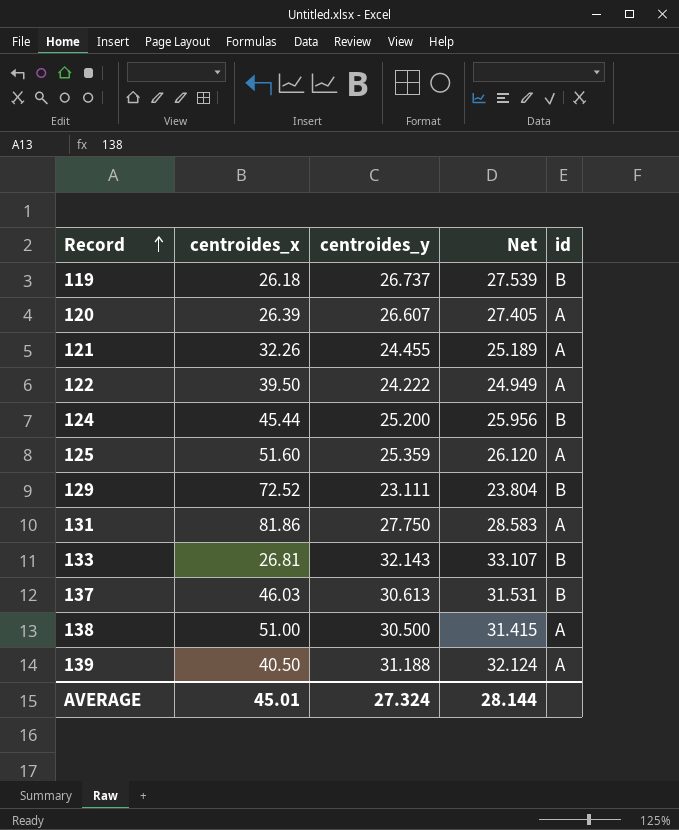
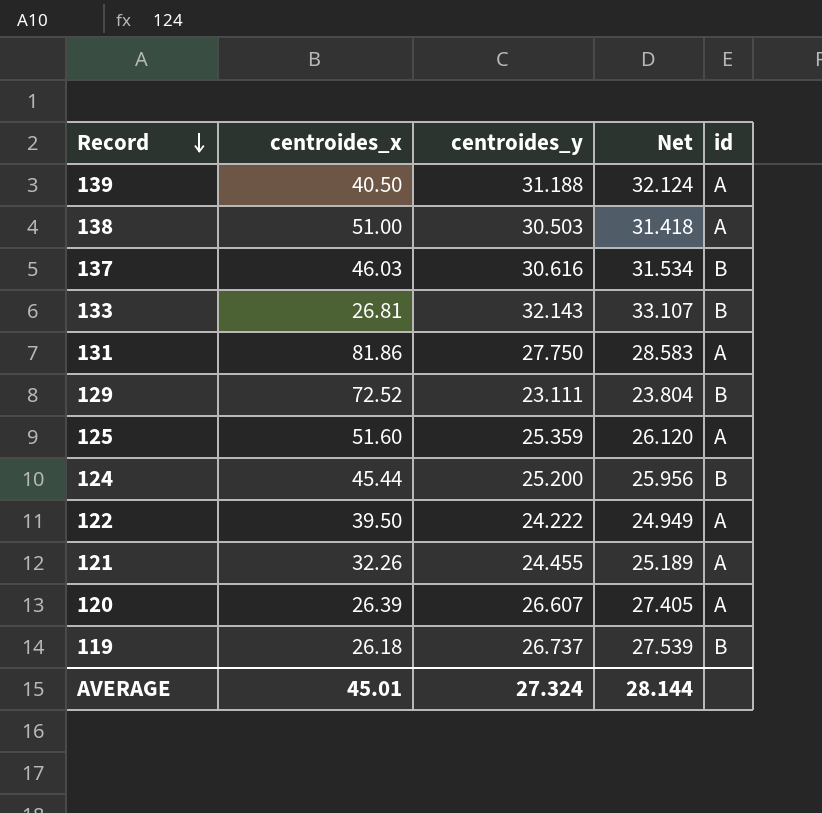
row order: Record ascending -> Record descending
138 | centroides_y: 30.500 -> 30.503
138 | Net: 31.415 -> 31.418
137 | centroides_y: 30.613 -> 30.616
137 | Net: 31.531 -> 31.534

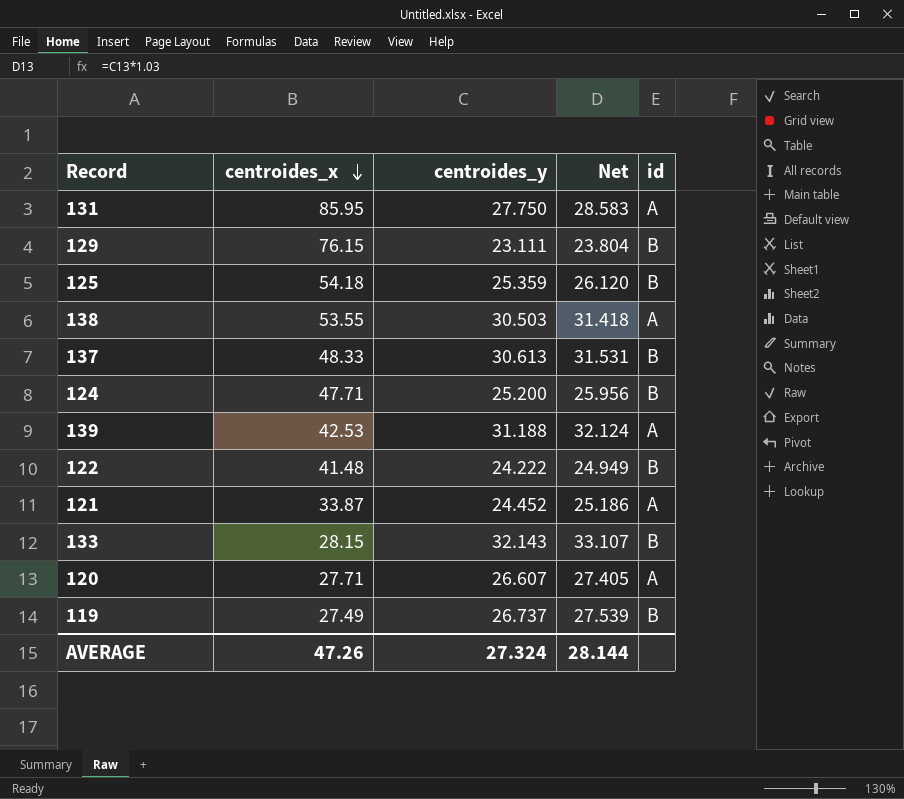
row order: Record descending -> centroides_x descending
131 | centroides_x: 81.86 -> 85.95
129 | centroides_x: 72.52 -> 76.15
125 | centroides_x: 51.60 -> 54.18
125 | id: A -> B
138 | centroides_x: 51.00 -> 53.55
137 | centroides_x: 46.03 -> 48.33
137 | centroides_y: 30.616 -> 30.613
137 | Net: 31.534 -> 31.531
124 | centroides_x: 45.44 -> 47.71
139 | centroides_x: 40.50 -> 42.53
122 | centroides_x: 39.50 -> 41.48
122 | id: A -> B
121 | centroides_x: 32.26 -> 33.87
121 | centroides_y: 24.455 -> 24.452
121 | Net: 25.189 -> 25.186
133 | centroides_x: 26.81 -> 28.15
120 | centroides_x: 26.39 -> 27.71
119 | centroides_x: 26.18 -> 27.49
AVERAGE | centroides_x: 45.01 -> 47.26

